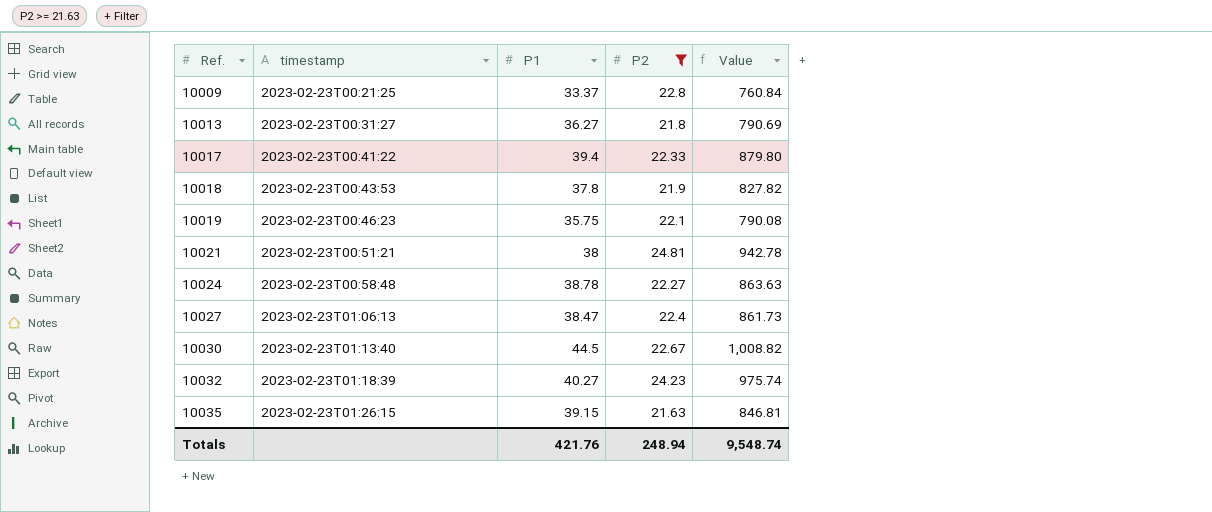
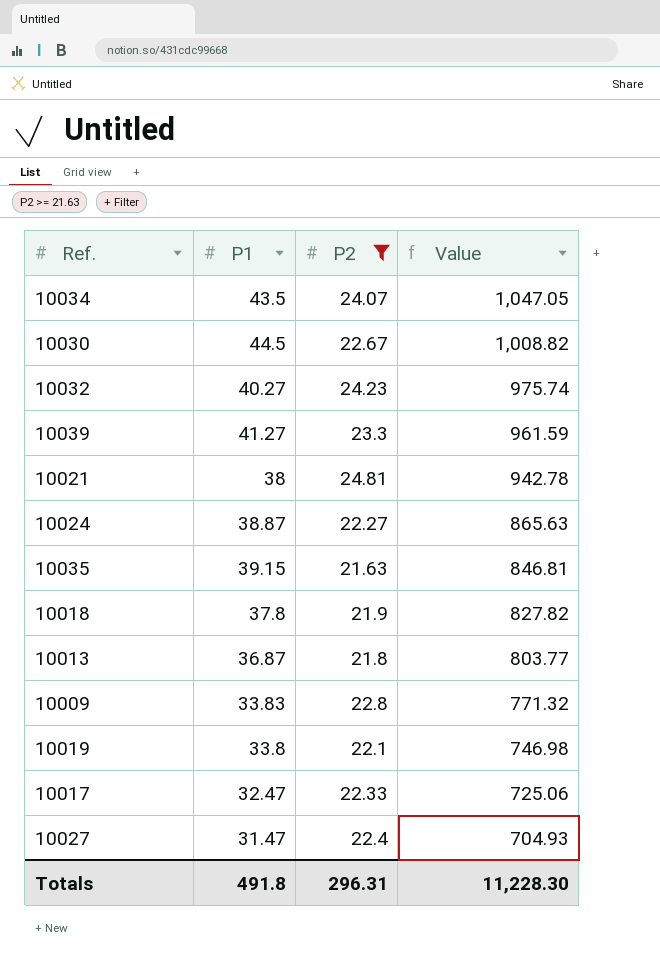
row order: Ref. ascending -> Value descending
column timestamp | position: 2 -> none
row 10034: none -> 43.5 | 24.07 | 1,047.05
row 10039: none -> 41.27 | 23.3 | 961.59
10024 | P1: 38.78 -> 38.87
10024 | Value: 863.63 -> 865.63
10013 | P1: 36.27 -> 36.87
10013 | Value: 790.69 -> 803.77
10009 | P1: 33.37 -> 33.83
10009 | Value: 760.84 -> 771.32
10019 | P1: 35.75 -> 33.8
10019 | Value: 790.08 -> 746.98
10017 | P1: 39.4 -> 32.47
10017 | Value: 879.80 -> 725.06
10027 | P1: 38.47 -> 31.47
10027 | Value: 861.73 -> 704.93
Totals | P1: 421.76 -> 491.8
Totals | P2: 248.94 -> 296.31
Totals | Value: 9,548.74 -> 11,228.30

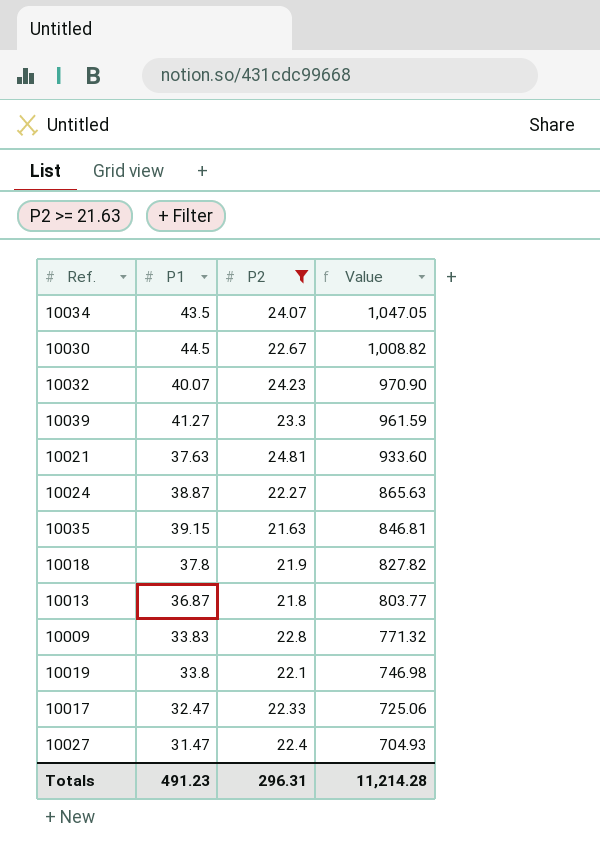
10032 | P1: 40.27 -> 40.07
10032 | Value: 975.74 -> 970.90
10021 | P1: 38 -> 37.63
10021 | Value: 942.78 -> 933.60
Totals | P1: 491.8 -> 491.23
Totals | Value: 11,228.30 -> 11,214.28

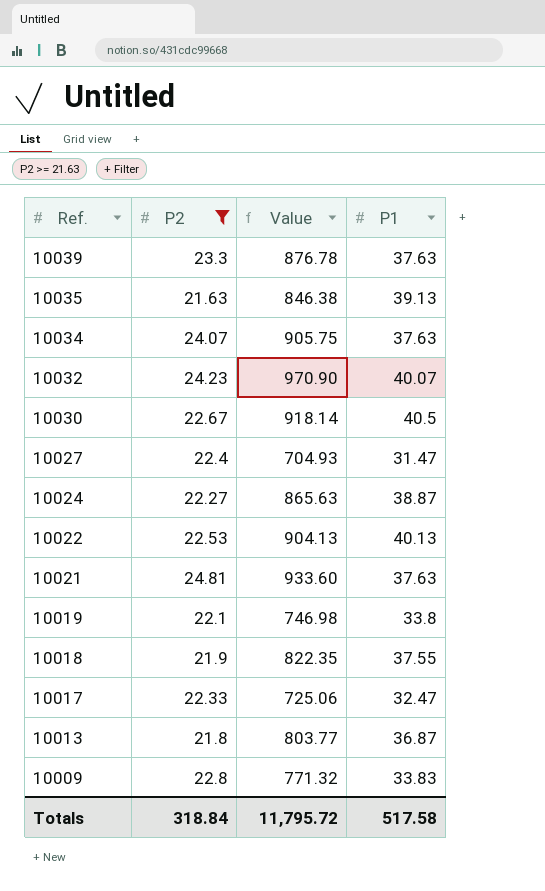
row order: Value descending -> Ref. descending
column P1 | position: 2 -> 4
10039 | Value: 961.59 -> 876.78
10039 | P1: 41.27 -> 37.63
10035 | Value: 846.81 -> 846.38
10035 | P1: 39.15 -> 39.13
10034 | Value: 1,047.05 -> 905.75
10034 | P1: 43.5 -> 37.63
10030 | Value: 1,008.82 -> 918.14
10030 | P1: 44.5 -> 40.5
row 10022: none -> 22.53 | 904.13 | 40.13
10018 | Value: 827.82 -> 822.35
10018 | P1: 37.8 -> 37.55
Totals | P2: 296.31 -> 318.84
Totals | Value: 11,214.28 -> 11,795.72
Totals | P1: 491.23 -> 517.58

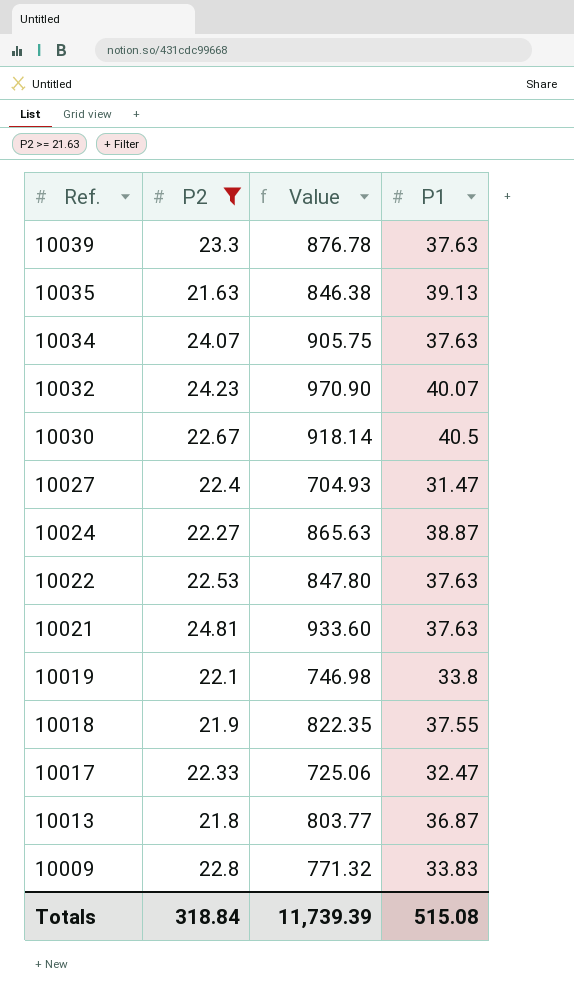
10022 | Value: 904.13 -> 847.80
10022 | P1: 40.13 -> 37.63
Totals | Value: 11,795.72 -> 11,739.39
Totals | P1: 517.58 -> 515.08

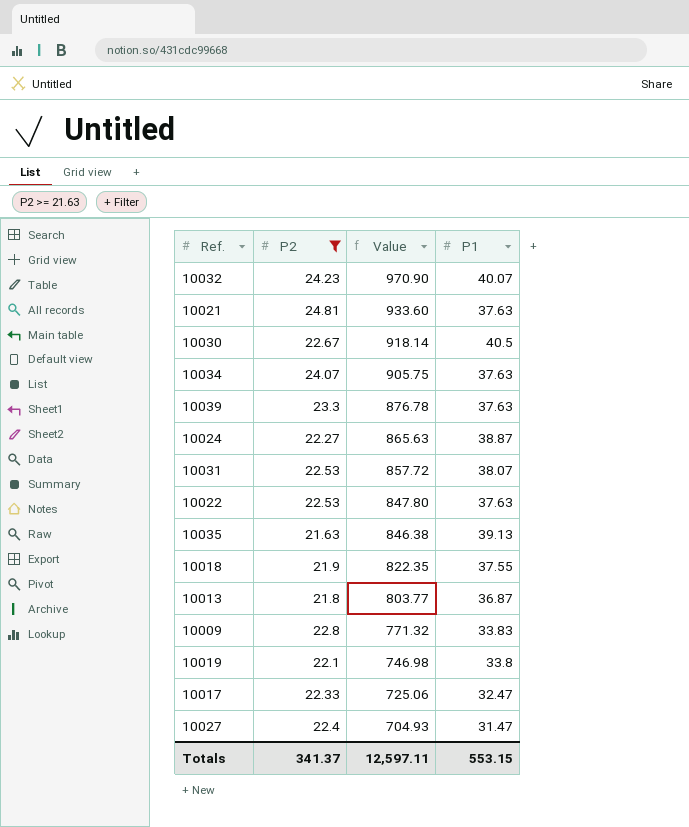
row order: Ref. descending -> Value descending
row 10031: none -> 22.53 | 857.72 | 38.07
Totals | P2: 318.84 -> 341.37
Totals | Value: 11,739.39 -> 12,597.11
Totals | P1: 515.08 -> 553.15

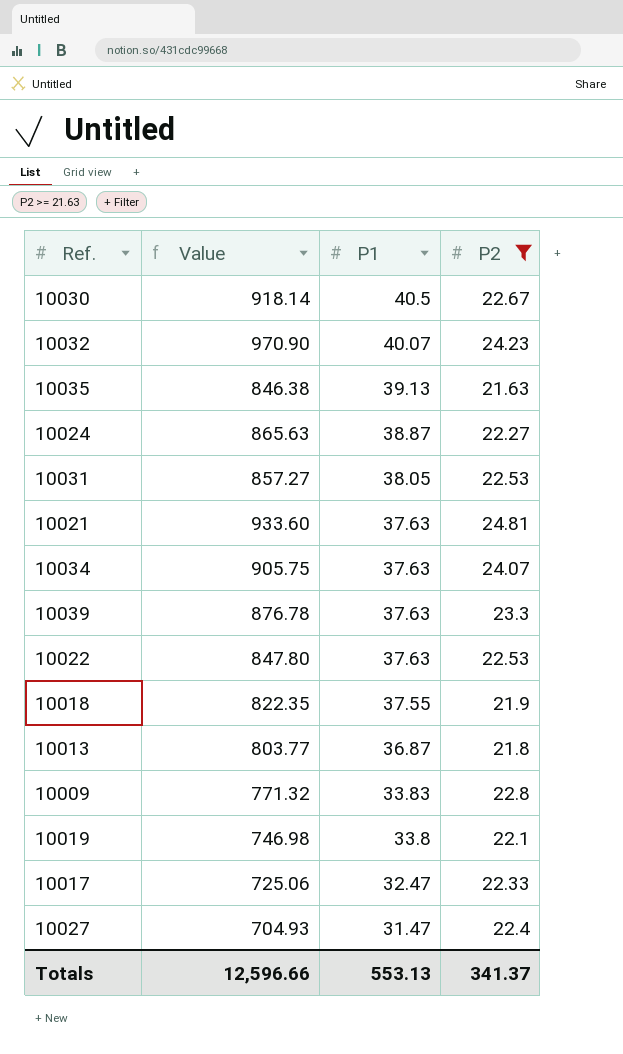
row order: Value descending -> P1 descending
column P2 | position: 2 -> 4
10031 | Value: 857.72 -> 857.27
10031 | P1: 38.07 -> 38.05
Totals | Value: 12,597.11 -> 12,596.66
Totals | P1: 553.15 -> 553.13

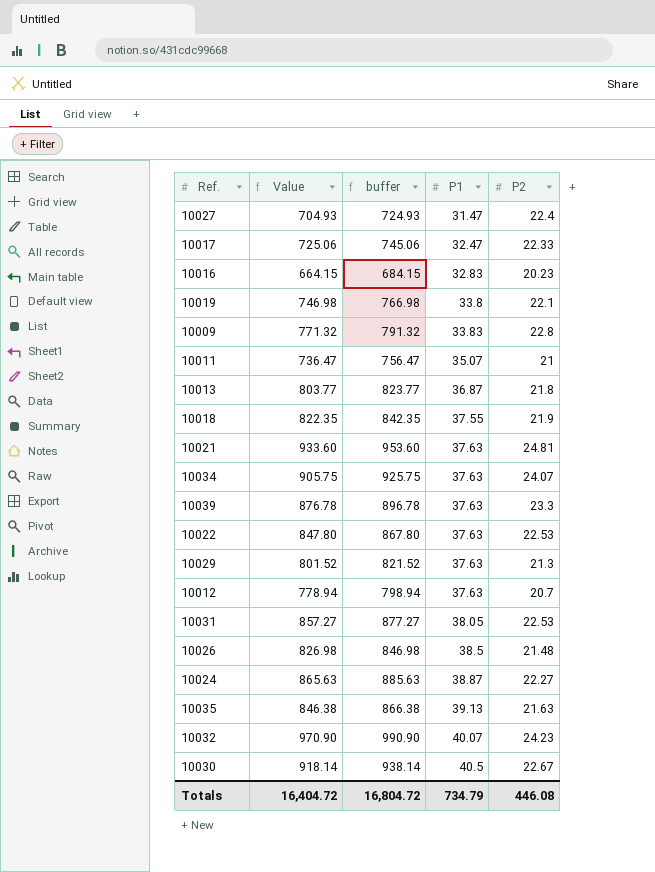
filter: P2 >= 21.63 -> none
row order: P1 descending -> P1 ascending
column buffer | formula: none -> [Value] + 20
Totals | Value: 12,596.66 -> 16,404.72
Totals | P1: 553.13 -> 734.79
Totals | P2: 341.37 -> 446.08

